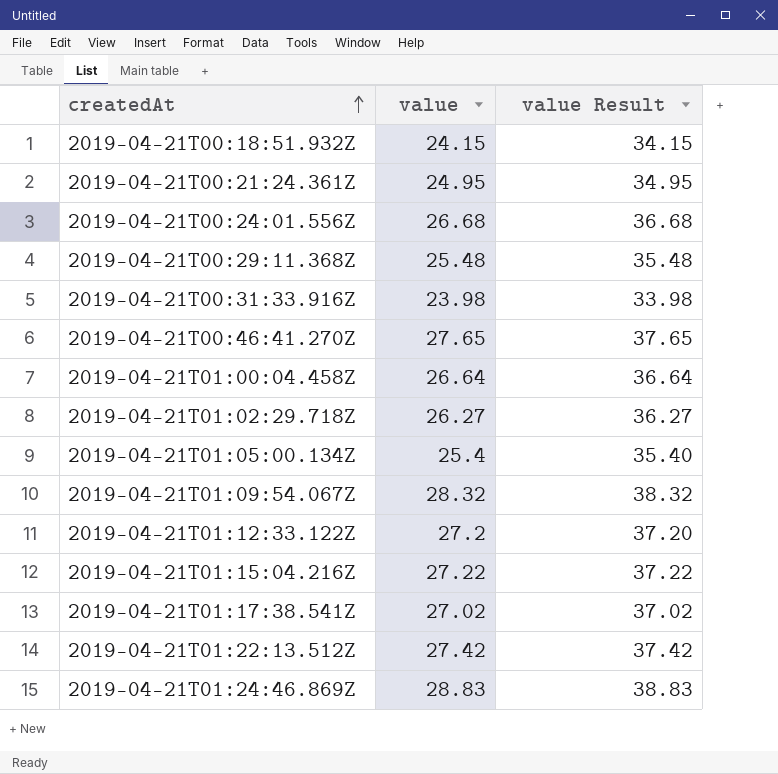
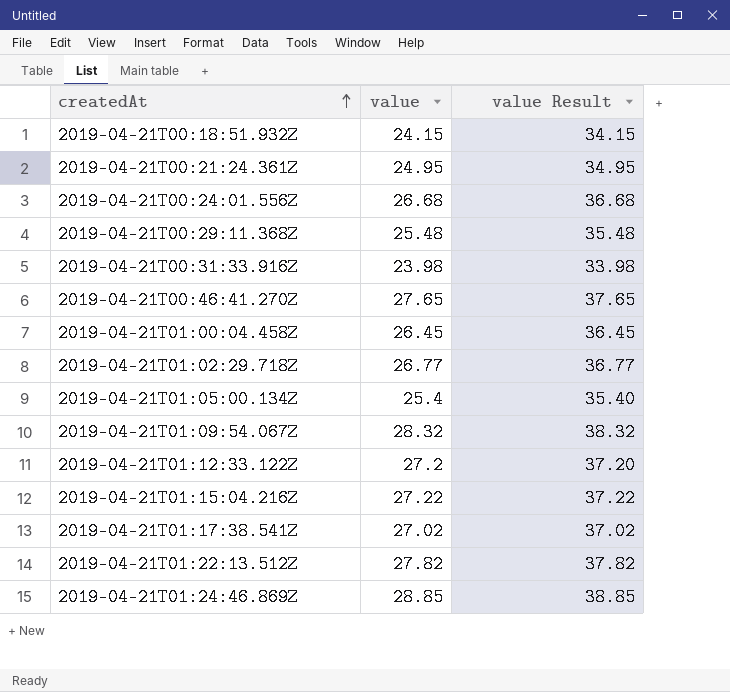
2019-04-21T01:00:04.458Z | value: 26.64 -> 26.45
2019-04-21T01:00:04.458Z | value Result: 36.64 -> 36.45
2019-04-21T01:02:29.718Z | value: 26.27 -> 26.77
2019-04-21T01:02:29.718Z | value Result: 36.27 -> 36.77
2019-04-21T01:22:13.512Z | value: 27.42 -> 27.82
2019-04-21T01:22:13.512Z | value Result: 37.42 -> 37.82
2019-04-21T01:24:46.869Z | value: 28.83 -> 28.85
2019-04-21T01:24:46.869Z | value Result: 38.83 -> 38.85

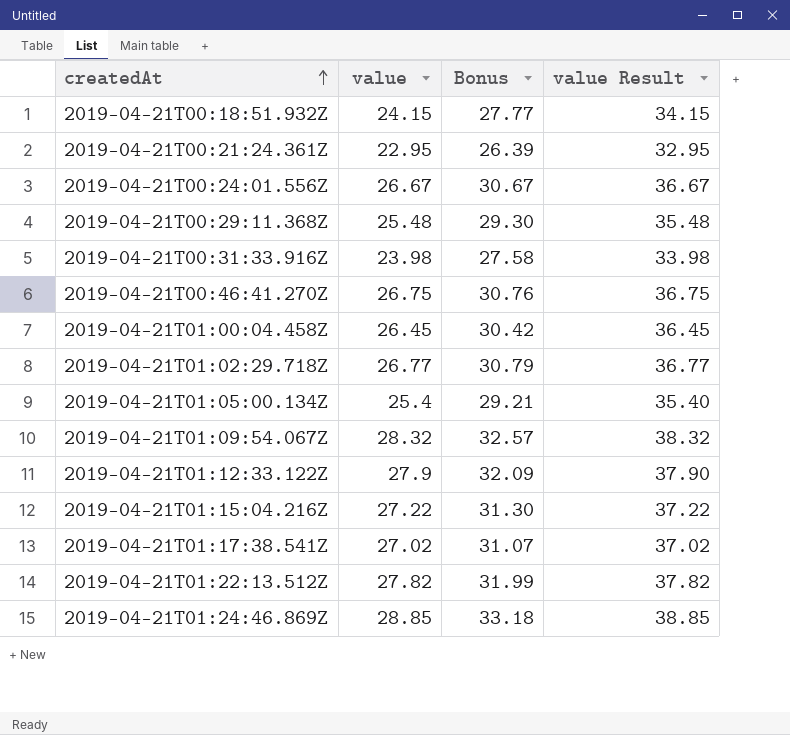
column Bonus | formula: none -> [value] * 1.15
2019-04-21T00:21:24.361Z | value: 24.95 -> 22.95
2019-04-21T00:21:24.361Z | value Result: 34.95 -> 32.95
2019-04-21T00:24:01.556Z | value: 26.68 -> 26.67
2019-04-21T00:24:01.556Z | value Result: 36.68 -> 36.67
2019-04-21T00:46:41.270Z | value: 27.65 -> 26.75
2019-04-21T00:46:41.270Z | value Result: 37.65 -> 36.75
2019-04-21T01:12:33.122Z | value: 27.2 -> 27.9
2019-04-21T01:12:33.122Z | value Result: 37.20 -> 37.90

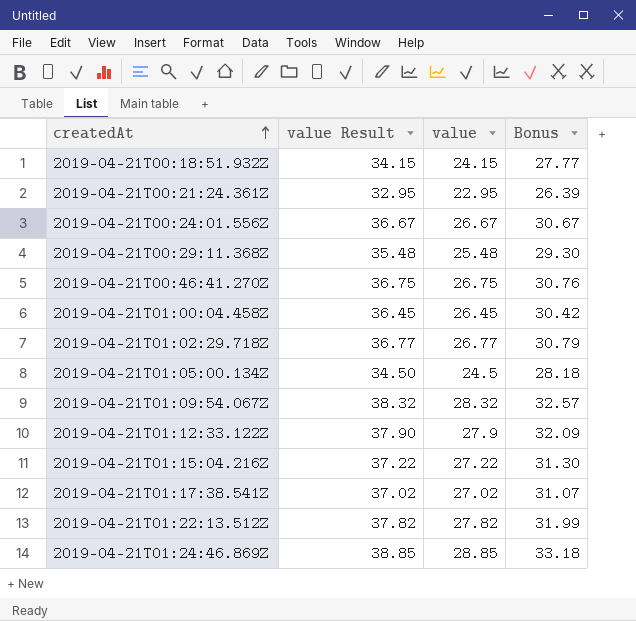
column value Result | position: 4 -> 2
row 2019-04-21T00:31:33.916Z: 23.98 | 27.58 | 33.98 -> none
2019-04-21T01:05:00.134Z | value Result: 35.40 -> 34.50
2019-04-21T01:05:00.134Z | value: 25.4 -> 24.5
2019-04-21T01:05:00.134Z | Bonus: 29.21 -> 28.18

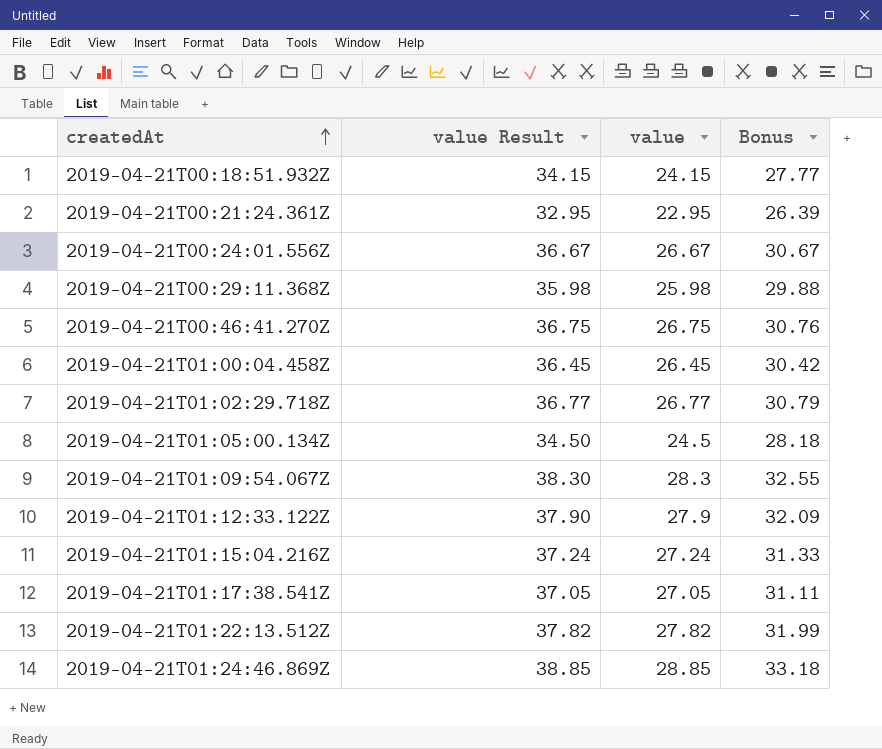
2019-04-21T00:29:11.368Z | value Result: 35.48 -> 35.98
2019-04-21T00:29:11.368Z | value: 25.48 -> 25.98
2019-04-21T00:29:11.368Z | Bonus: 29.30 -> 29.88
2019-04-21T01:09:54.067Z | value Result: 38.32 -> 38.30
2019-04-21T01:09:54.067Z | value: 28.32 -> 28.3
2019-04-21T01:09:54.067Z | Bonus: 32.57 -> 32.55
2019-04-21T01:15:04.216Z | value Result: 37.22 -> 37.24
2019-04-21T01:15:04.216Z | value: 27.22 -> 27.24
2019-04-21T01:15:04.216Z | Bonus: 31.30 -> 31.33
2019-04-21T01:17:38.541Z | value Result: 37.02 -> 37.05
2019-04-21T01:17:38.541Z | value: 27.02 -> 27.05
2019-04-21T01:17:38.541Z | Bonus: 31.07 -> 31.11

